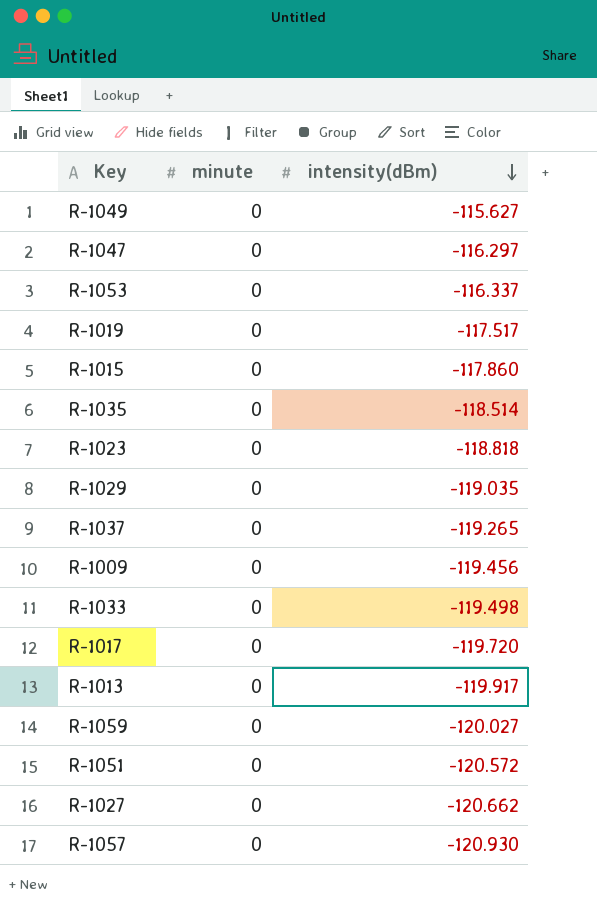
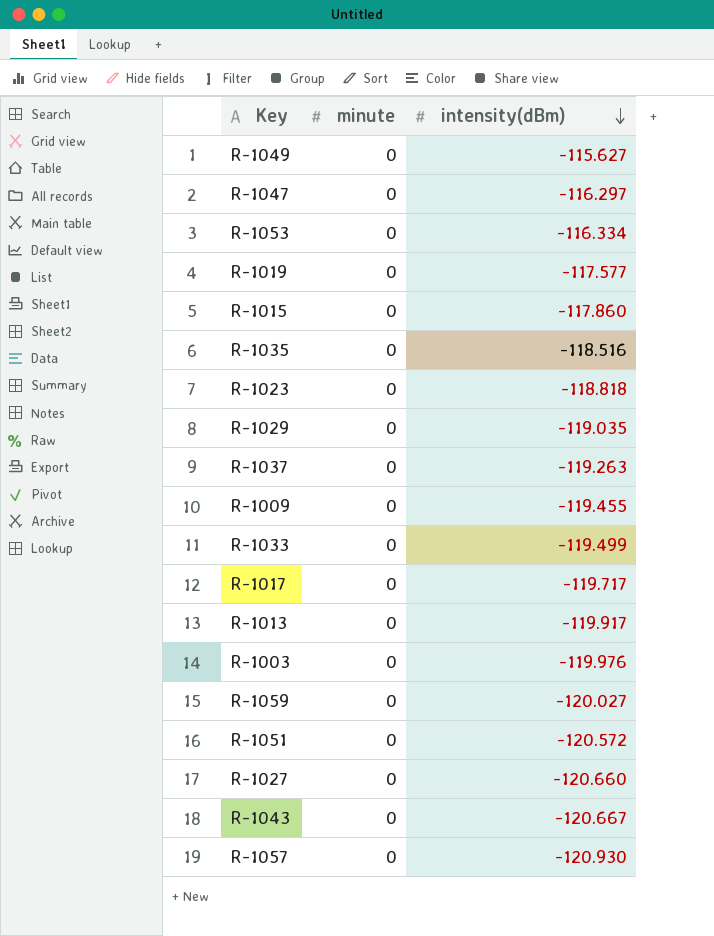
R-1053 | intensity(dBm): -116.337 -> -116.334
R-1019 | intensity(dBm): -117.517 -> -117.577
R-1035 | intensity(dBm): -118.514 -> -118.516
R-1037 | intensity(dBm): -119.265 -> -119.263
R-1009 | intensity(dBm): -119.456 -> -119.455
R-1033 | intensity(dBm): -119.498 -> -119.499
R-1017 | intensity(dBm): -119.720 -> -119.717
row R-1003: none -> 0 | -119.976
R-1027 | intensity(dBm): -120.662 -> -120.660
row R-1043: none -> 0 | -120.667

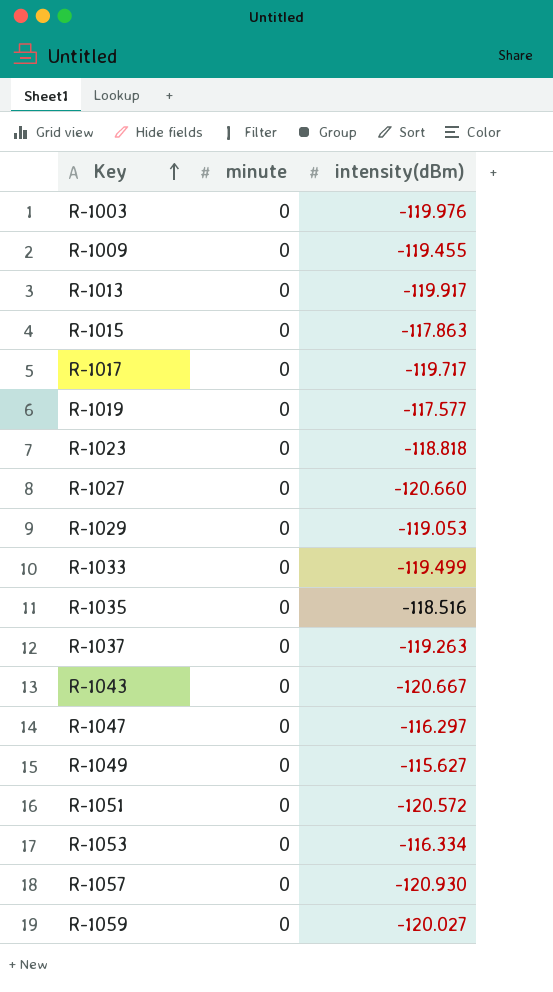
row order: intensity(dBm) descending -> Key ascending
R-1015 | intensity(dBm): -117.860 -> -117.863
R-1029 | intensity(dBm): -119.035 -> -119.053

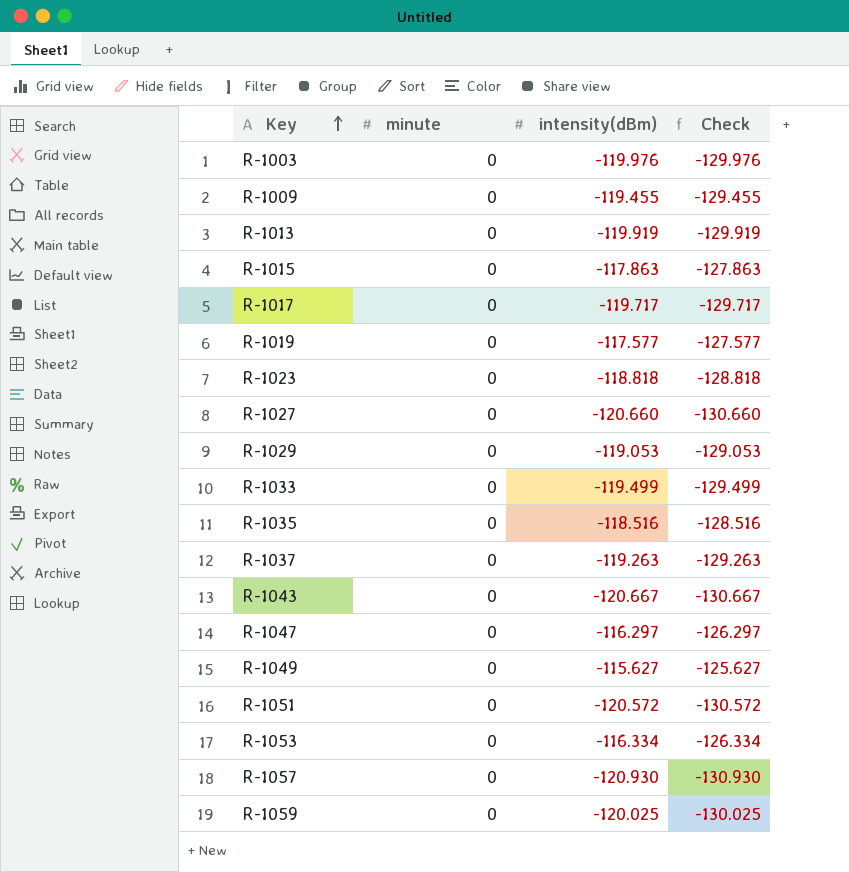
column Check | formula: none -> [intensity(dBm)] - 10
R-1013 | intensity(dBm): -119.917 -> -119.919
R-1059 | intensity(dBm): -120.027 -> -120.025

